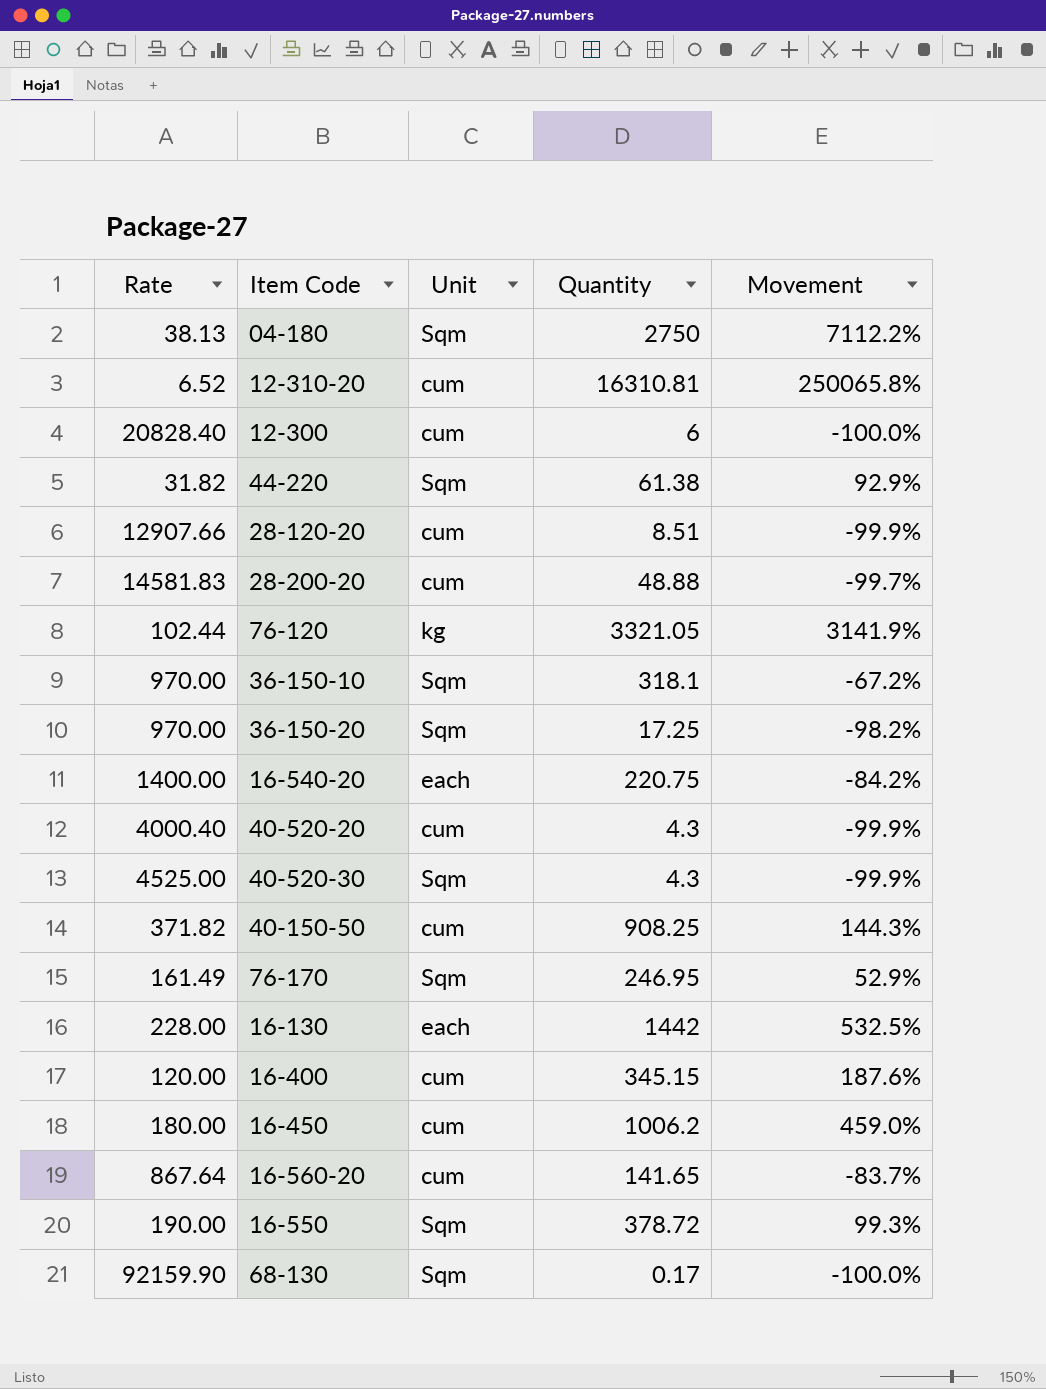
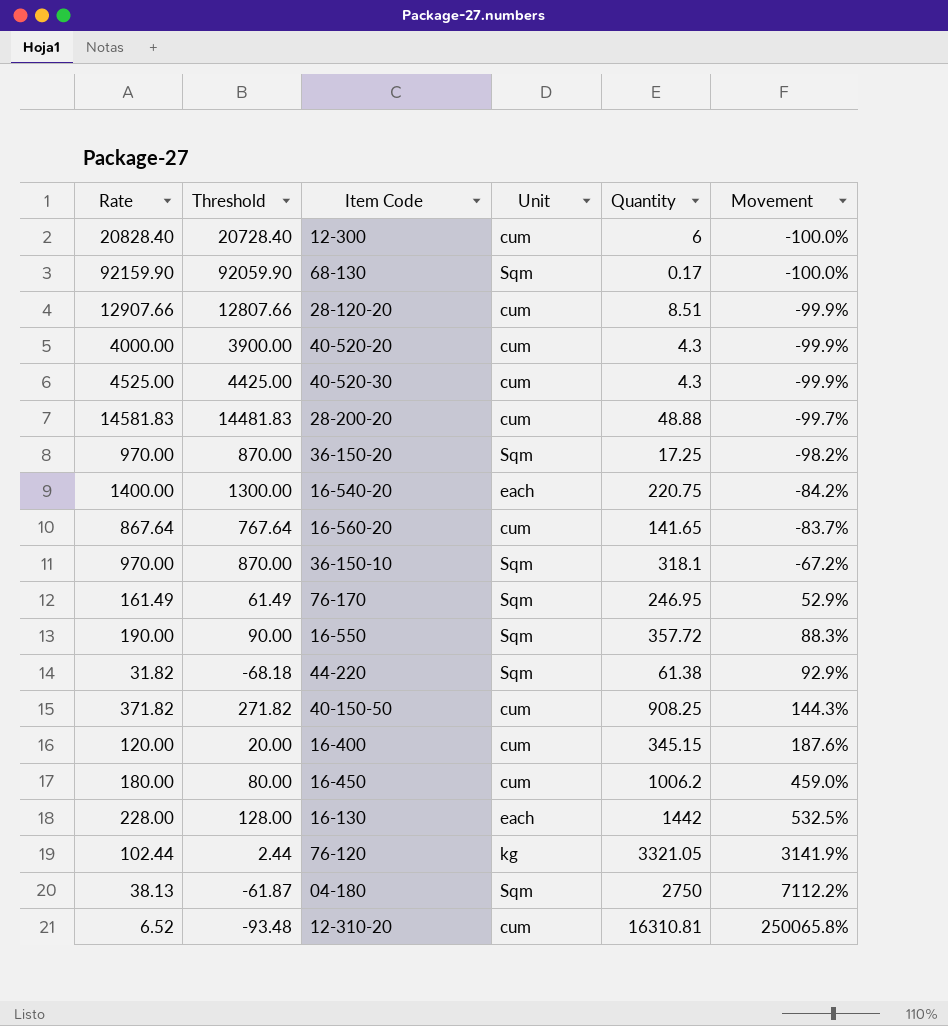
row order: none -> Movement ascending
column Threshold | formula: none -> [Rate] - 100
40-520-20 | Rate: 4000.40 -> 4000.00
40-520-30 | Unit: Sqm -> cum
16-550 | Quantity: 378.72 -> 357.72
16-550 | Movement: 99.3% -> 88.3%

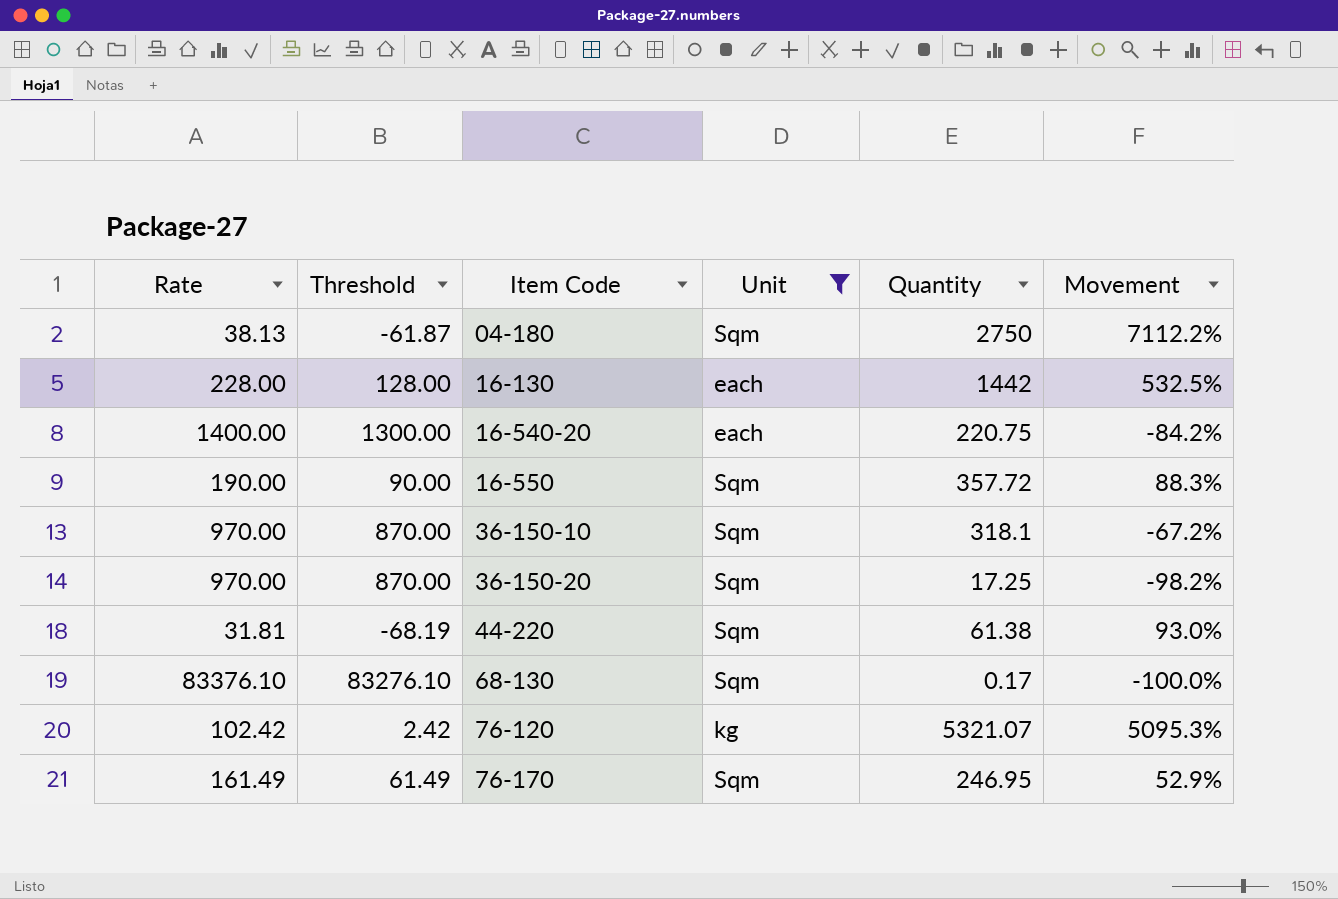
filter: none -> Unit != cum
row order: Movement ascending -> Item Code ascending
44-220 | Rate: 31.82 -> 31.81
44-220 | Threshold: -68.18 -> -68.19
44-220 | Movement: 92.9% -> 93.0%
68-130 | Rate: 92159.90 -> 83376.10
68-130 | Threshold: 92059.90 -> 83276.10
76-120 | Rate: 102.44 -> 102.42
76-120 | Threshold: 2.44 -> 2.42
76-120 | Quantity: 3321.05 -> 5321.07
76-120 | Movement: 3141.9% -> 5095.3%

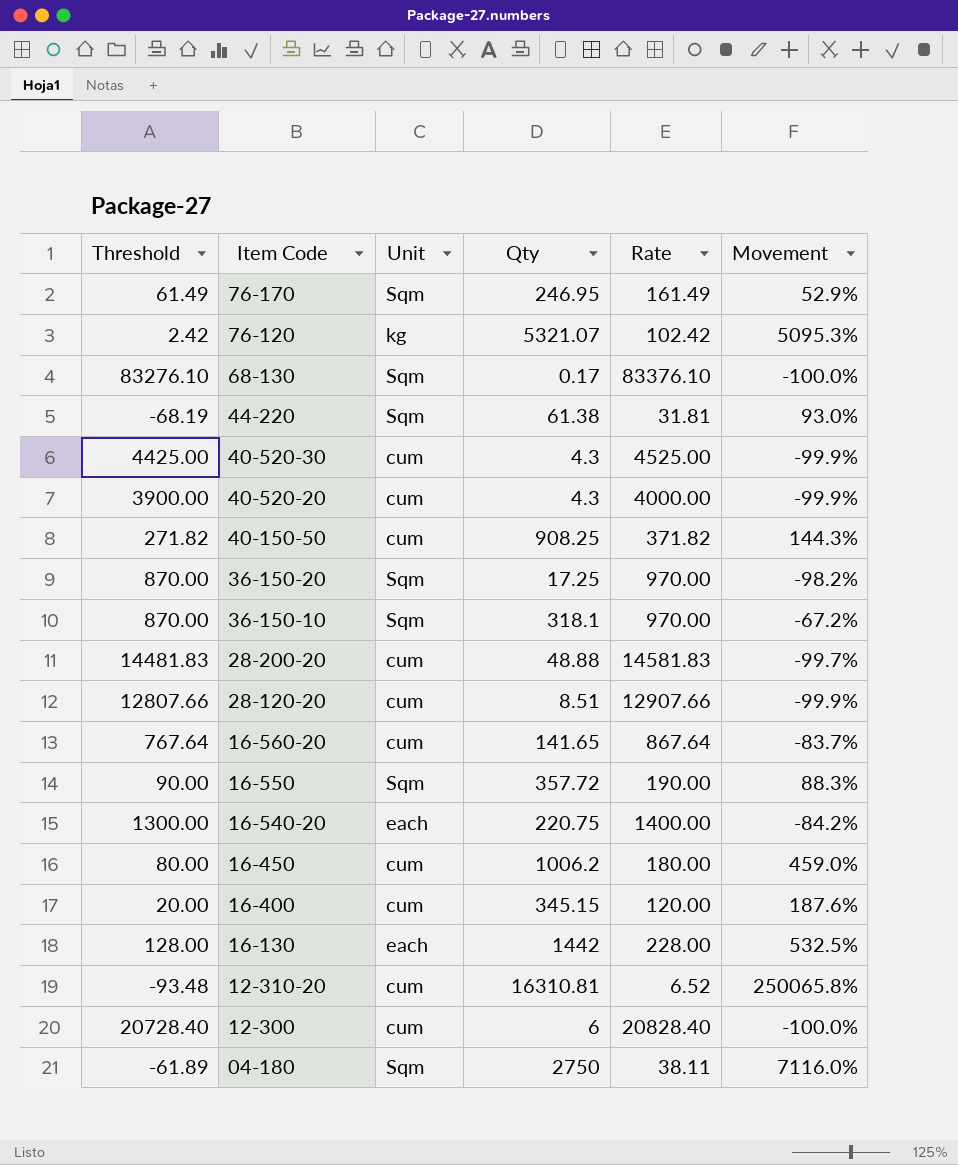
filter: Unit != cum -> none
row order: Item Code ascending -> Item Code descending
column name: Quantity -> Qty
column Rate | position: 1 -> 5
04-180 | Threshold: -61.87 -> -61.89
04-180 | Rate: 38.13 -> 38.11
04-180 | Movement: 7112.2% -> 7116.0%

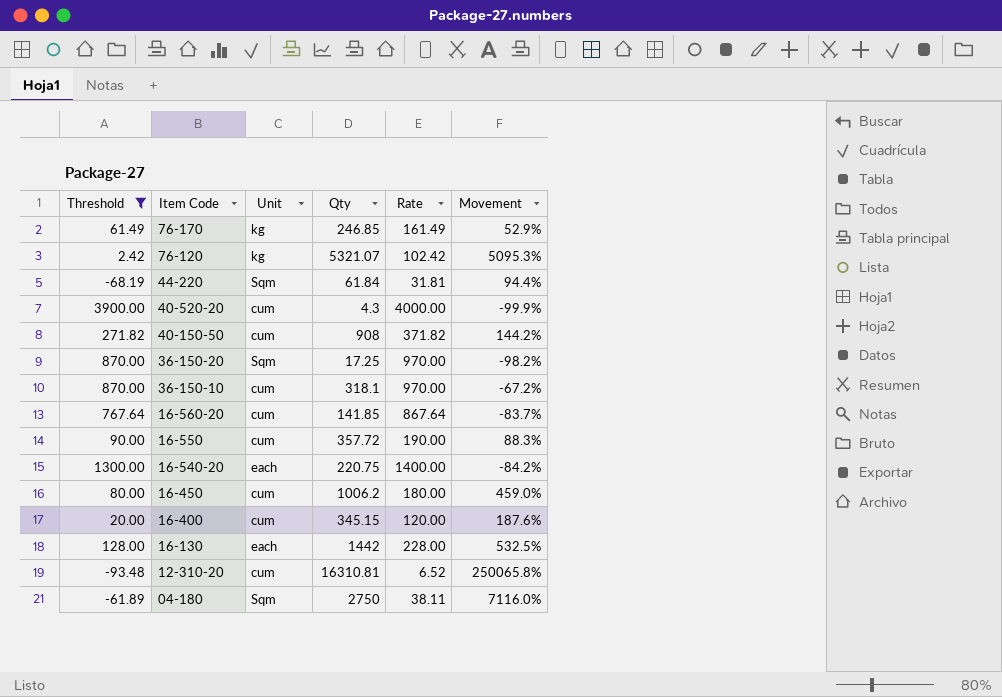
filter: none -> Threshold <= 3900.00
76-170 | Unit: Sqm -> kg
76-170 | Qty: 246.95 -> 246.85
44-220 | Qty: 61.38 -> 61.84
44-220 | Movement: 93.0% -> 94.4%
40-150-50 | Qty: 908.25 -> 908
40-150-50 | Movement: 144.3% -> 144.2%
36-150-10 | Unit: Sqm -> cum
16-560-20 | Qty: 141.65 -> 141.85
16-550 | Unit: Sqm -> cum

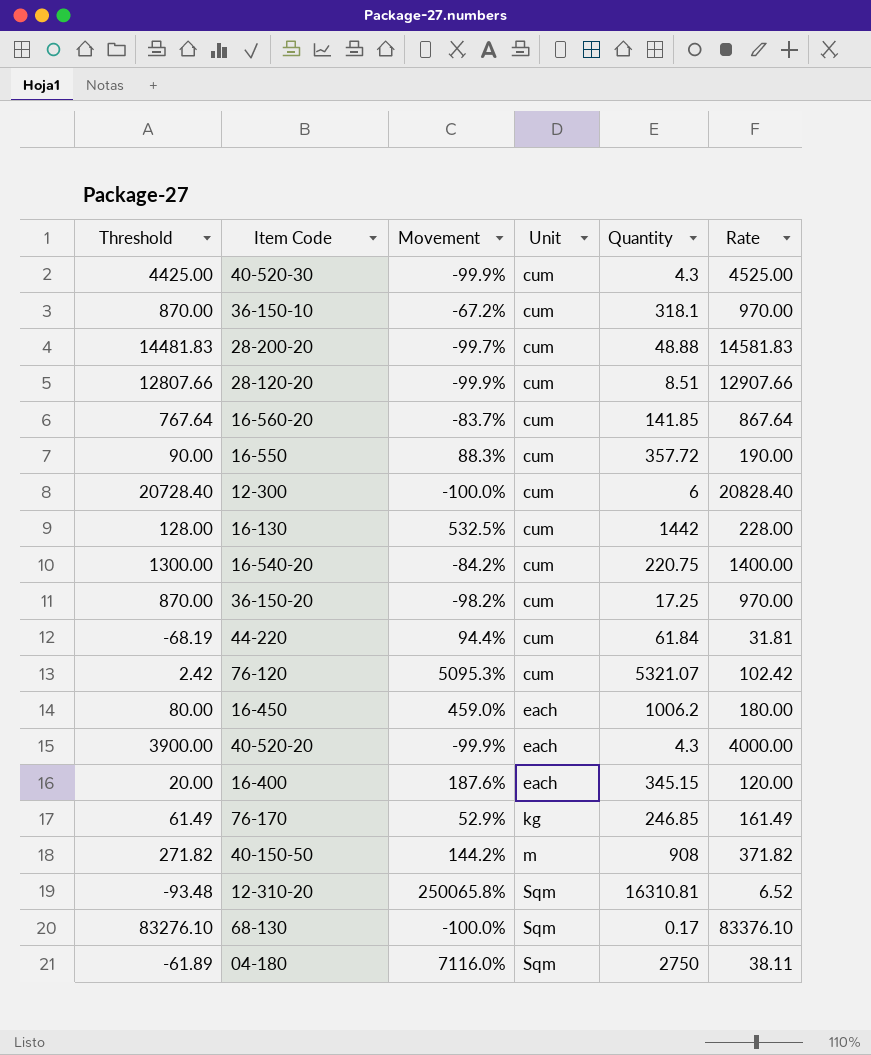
filter: Threshold <= 3900.00 -> none
row order: Item Code descending -> Unit ascending
column Movement | position: 6 -> 3
column name: Qty -> Quantity
16-130 | Unit: each -> cum
16-540-20 | Unit: each -> cum
36-150-20 | Unit: Sqm -> cum
44-220 | Unit: Sqm -> cum
76-120 | Unit: kg -> cum
16-450 | Unit: cum -> each
40-520-20 | Unit: cum -> each
16-400 | Unit: cum -> each
40-150-50 | Unit: cum -> m
12-310-20 | Unit: cum -> Sqm

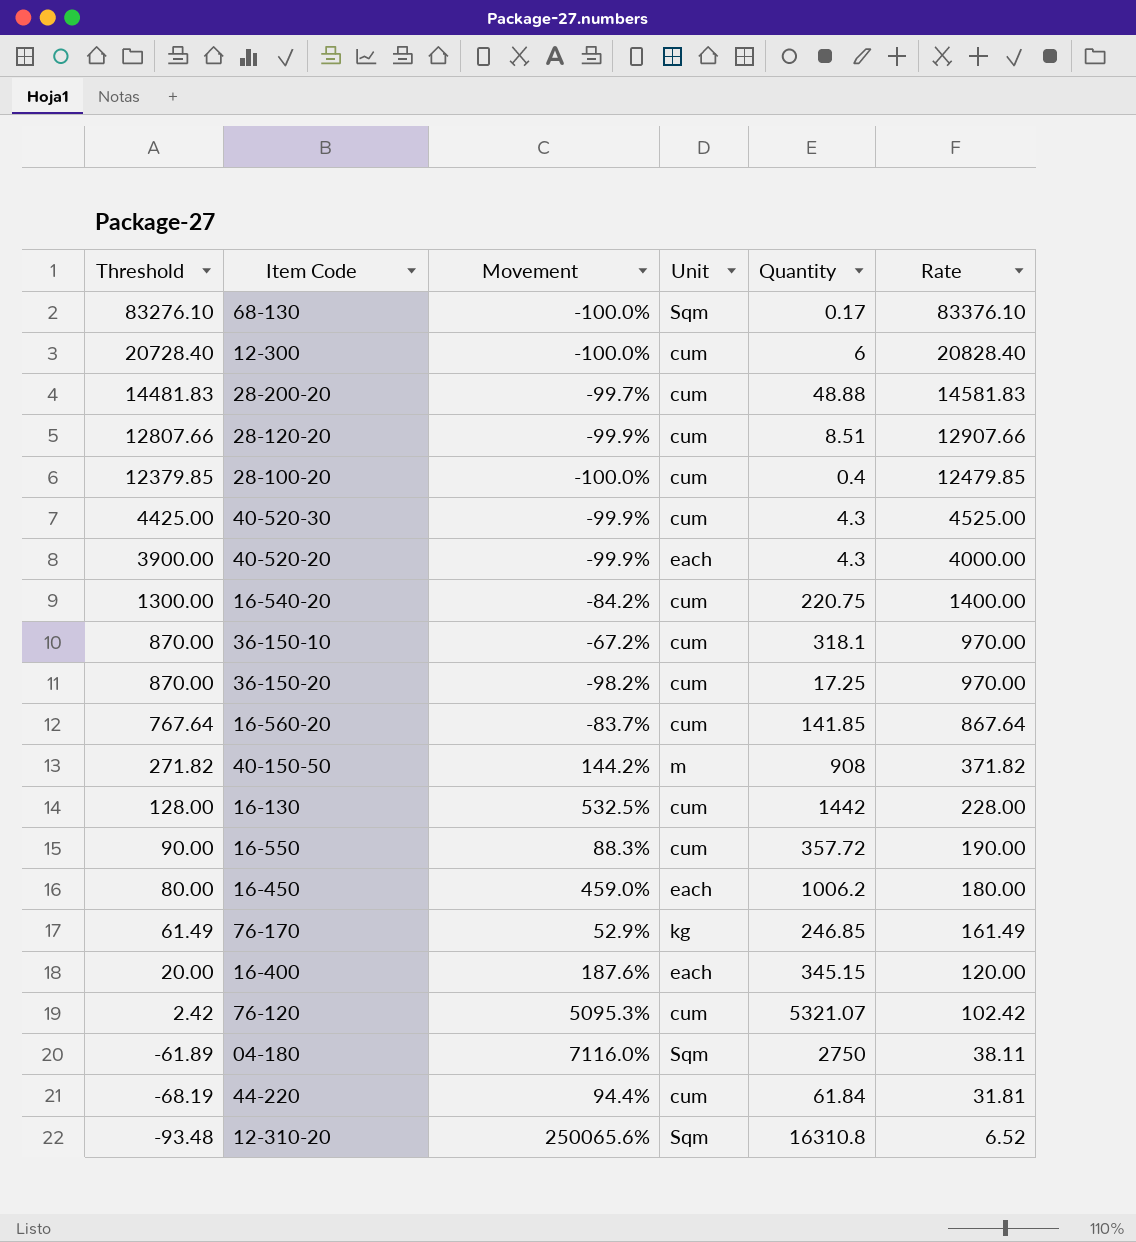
row order: Unit ascending -> Threshold descending
row 28-100-20: none -> 12379.85 | -100.0% | cum | 0.4 | 12479.85
12-310-20 | Movement: 250065.8% -> 250065.6%
12-310-20 | Quantity: 16310.81 -> 16310.8

